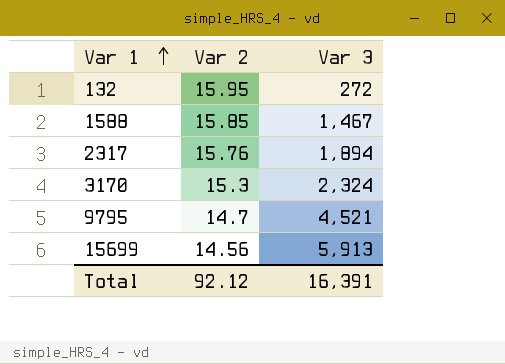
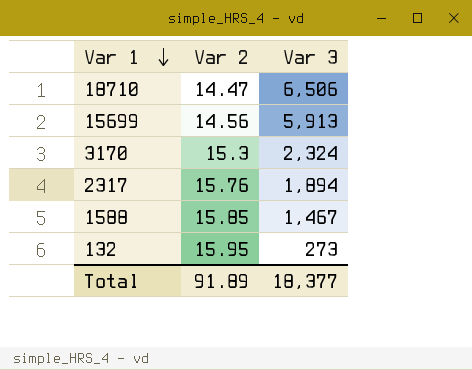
row order: Var 1 ascending -> Var 1 descending
row 9795: 14.7 | 4,521 -> none
row 18710: none -> 14.47 | 6,506
132 | Var 3: 272 -> 273
Total | Var 2: 92.12 -> 91.89
Total | Var 3: 16,391 -> 18,377

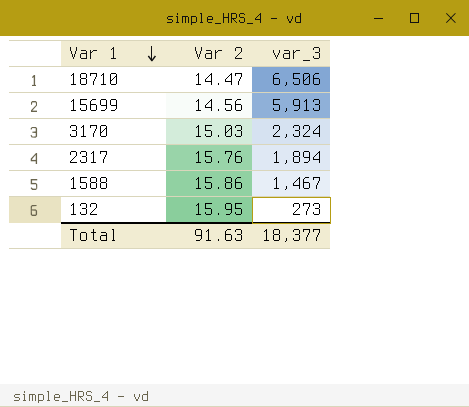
column name: Var 3 -> var_3
3170 | Var 2: 15.3 -> 15.03
1588 | Var 2: 15.85 -> 15.86
Total | Var 2: 91.89 -> 91.63

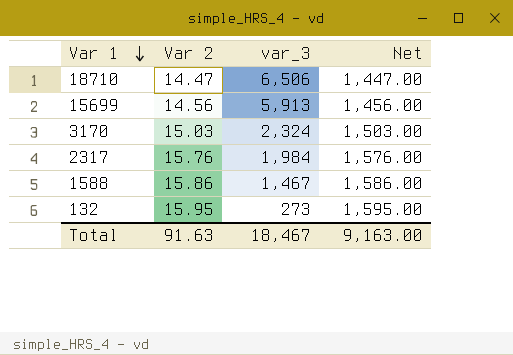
column Net | formula: none -> [Var 2] * 100
2317 | var_3: 1,894 -> 1,984
Total | var_3: 18,377 -> 18,467

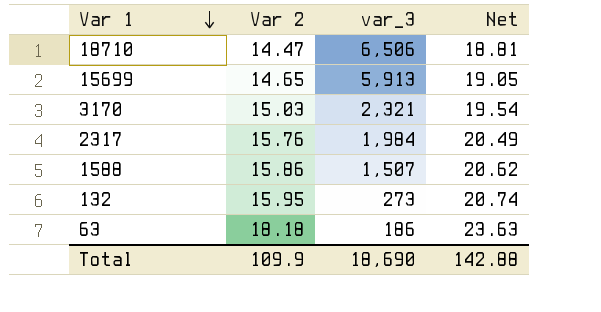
column Net | formula: [Var 2] * 100 -> [Var 2] * 1.3
15699 | Var 2: 14.56 -> 14.65
3170 | var_3: 2,324 -> 2,321
1588 | var_3: 1,467 -> 1,507
row 63: none -> 18.18 | 186 | 23.63
Total | Var 2: 91.63 -> 109.9
Total | var_3: 18,467 -> 18,690
Total | Net: 9,163.00 -> 142.88

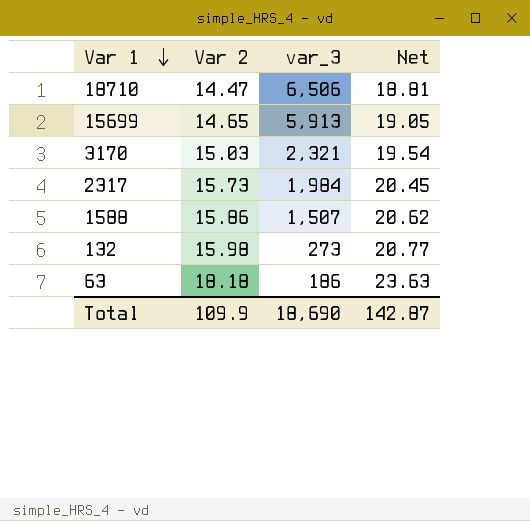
2317 | Var 2: 15.76 -> 15.73
2317 | Net: 20.49 -> 20.45
132 | Var 2: 15.95 -> 15.98
132 | Net: 20.74 -> 20.77
Total | Net: 142.88 -> 142.87

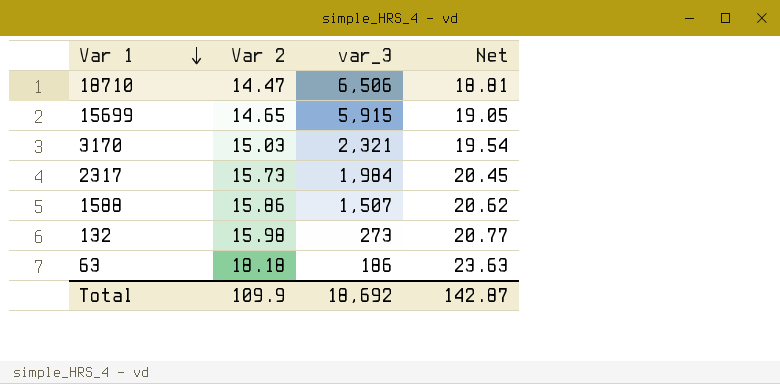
15699 | var_3: 5,913 -> 5,915
Total | var_3: 18,690 -> 18,692

